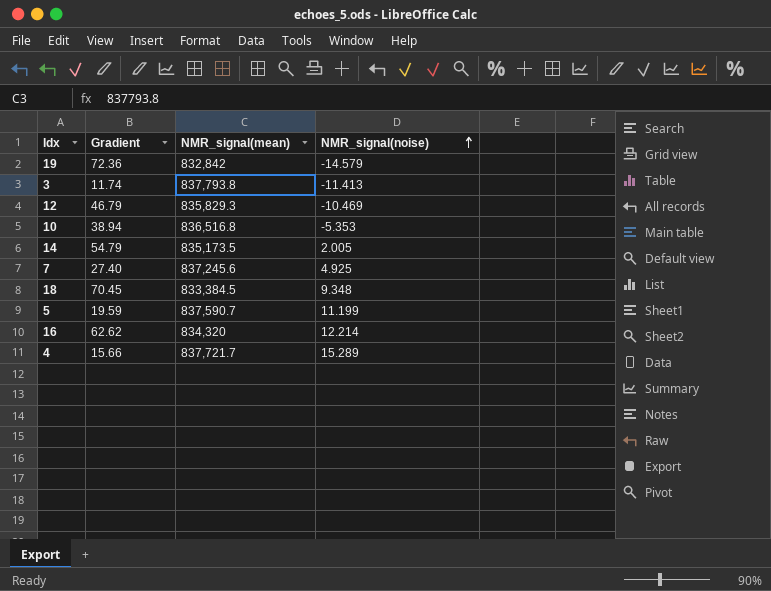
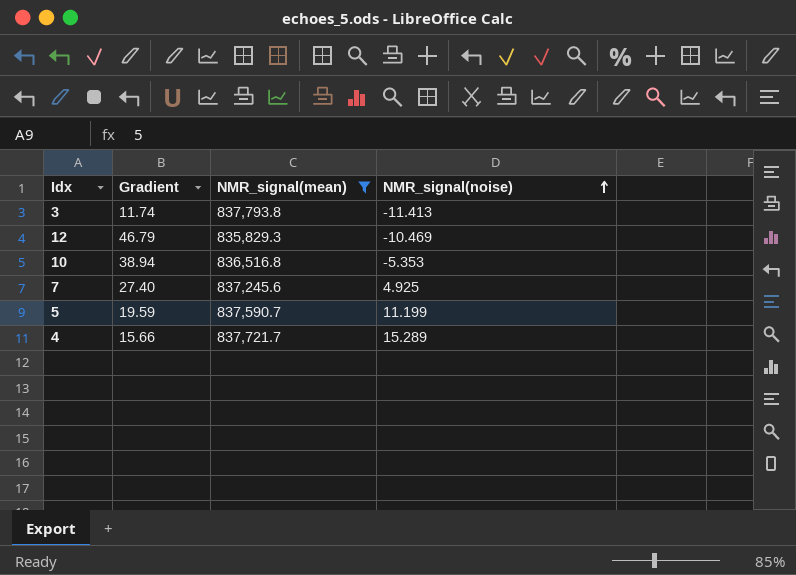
filter: none -> NMR_signal(mean) >= 835,829.3

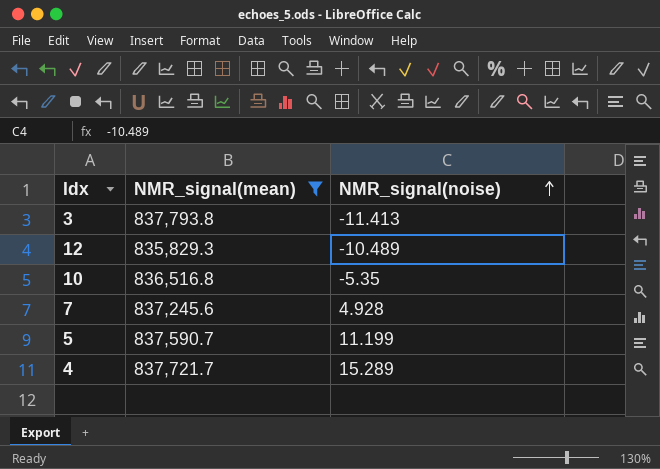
column Gradient | position: 2 -> none
12 | NMR_signal(noise): -10.469 -> -10.489
10 | NMR_signal(noise): -5.353 -> -5.35
7 | NMR_signal(noise): 4.925 -> 4.928

